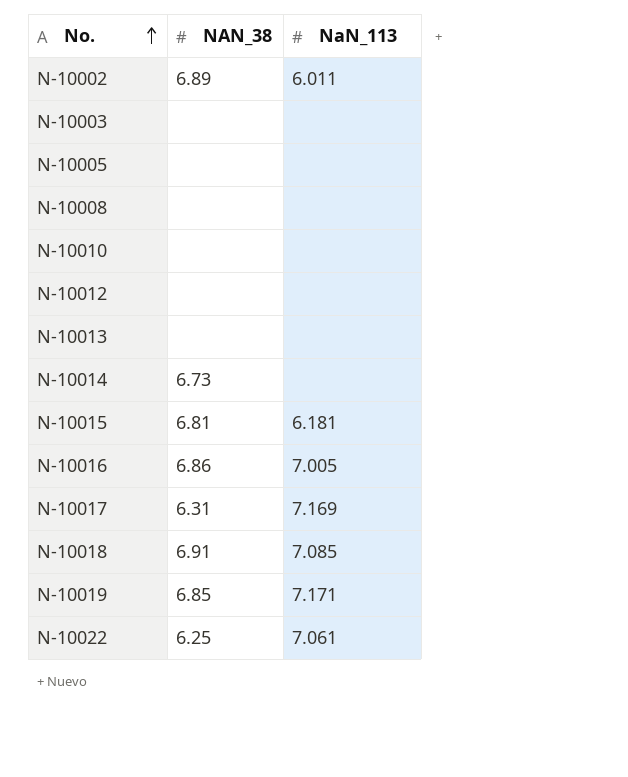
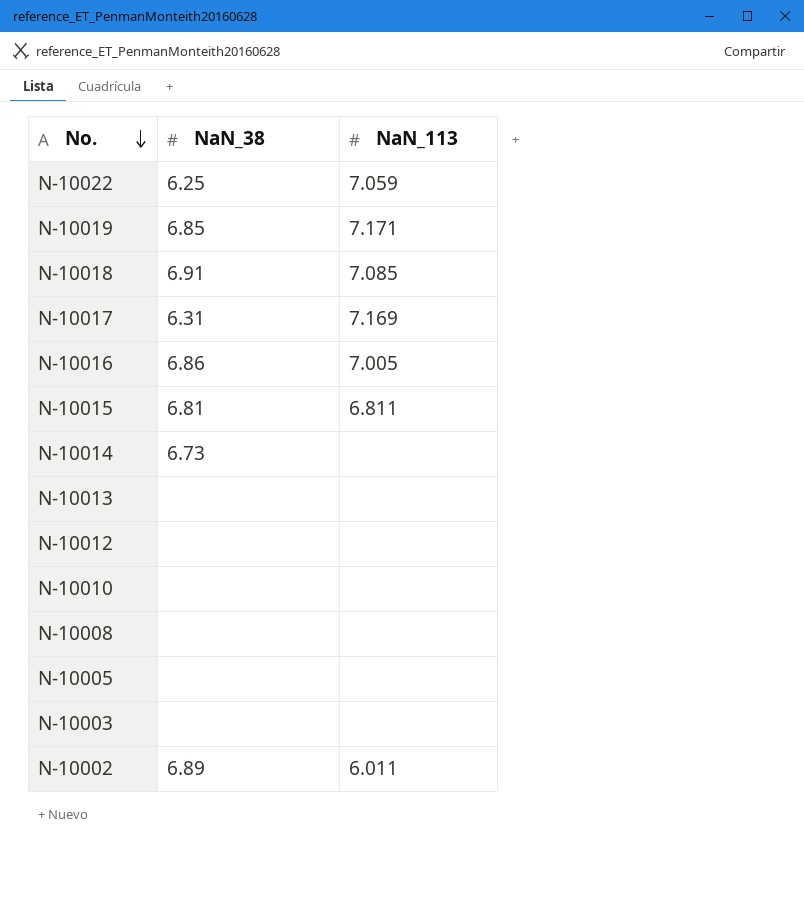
row order: No. ascending -> No. descending
column name: NAN_38 -> NaN_38
N-10022 | NaN_113: 7.061 -> 7.059
N-10015 | NaN_113: 6.181 -> 6.811

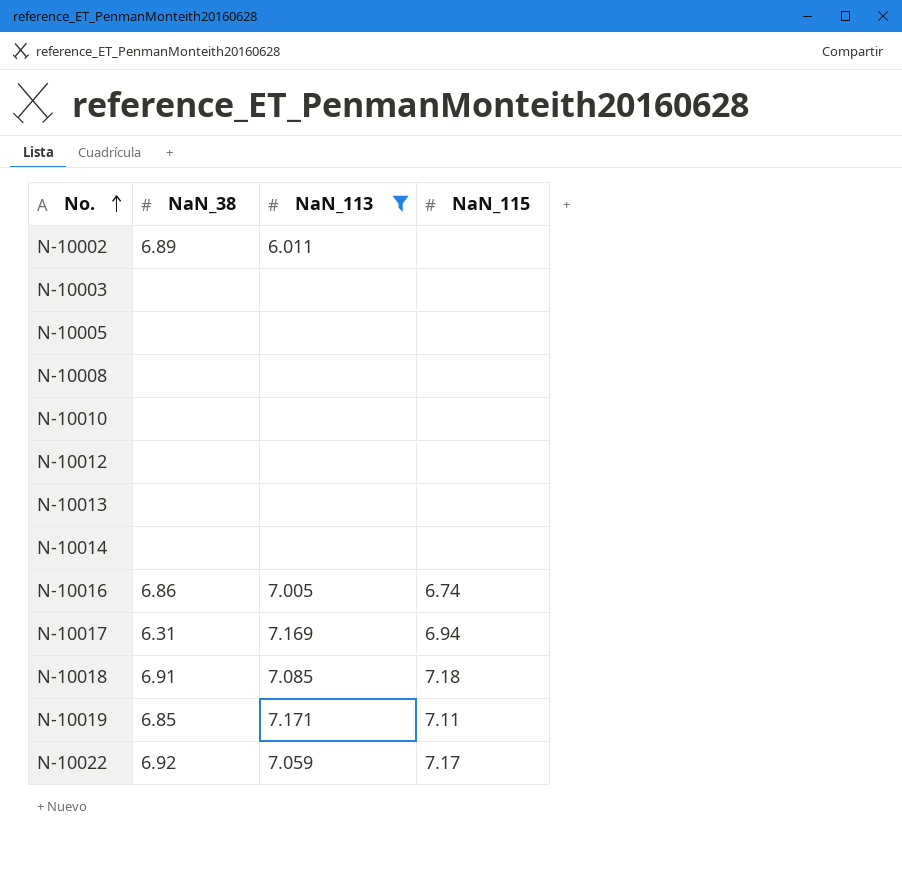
filter: none -> NaN_113 != 6.811
row order: No. descending -> No. ascending
column NaN_115 | position: none -> 4
N-10014 | NaN_38: 6.73 -> none
N-10022 | NaN_38: 6.25 -> 6.92

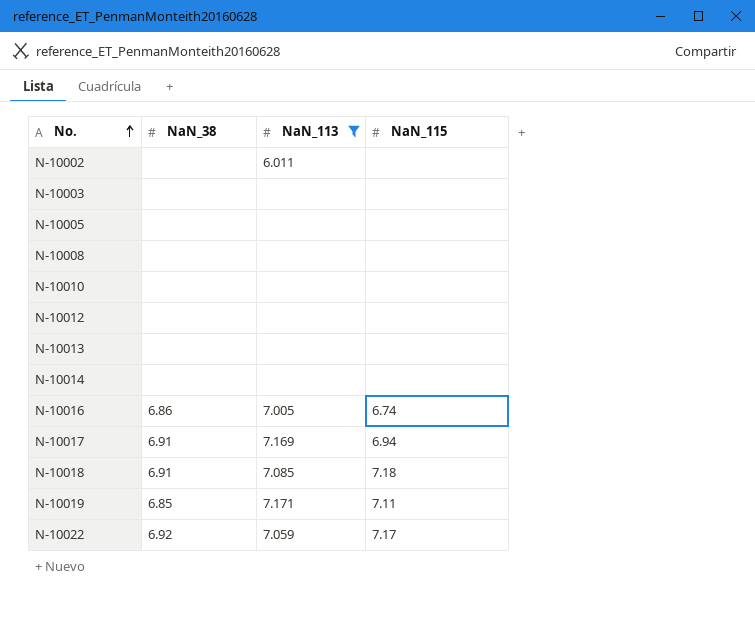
N-10002 | NaN_38: 6.89 -> none
N-10017 | NaN_38: 6.31 -> 6.91

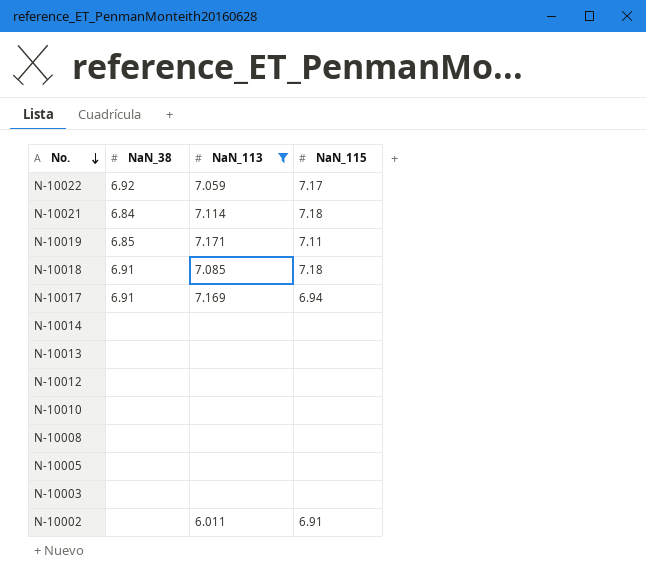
row order: No. ascending -> No. descending
row N-10016: 6.86 | 7.005 | 6.74 -> none
row N-10021: none -> 6.84 | 7.114 | 7.18
N-10002 | NaN_115: none -> 6.91

